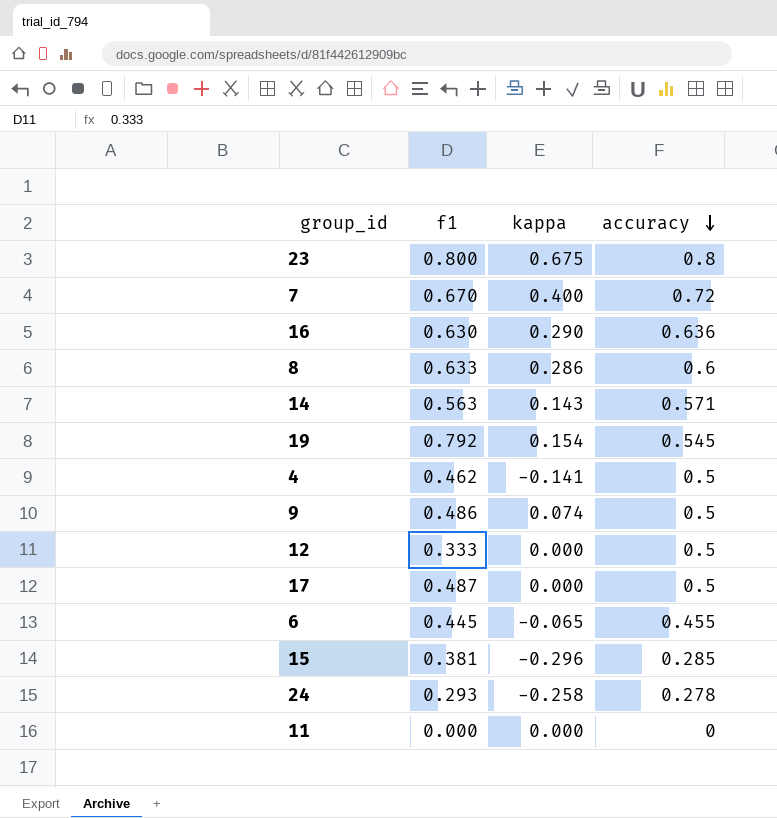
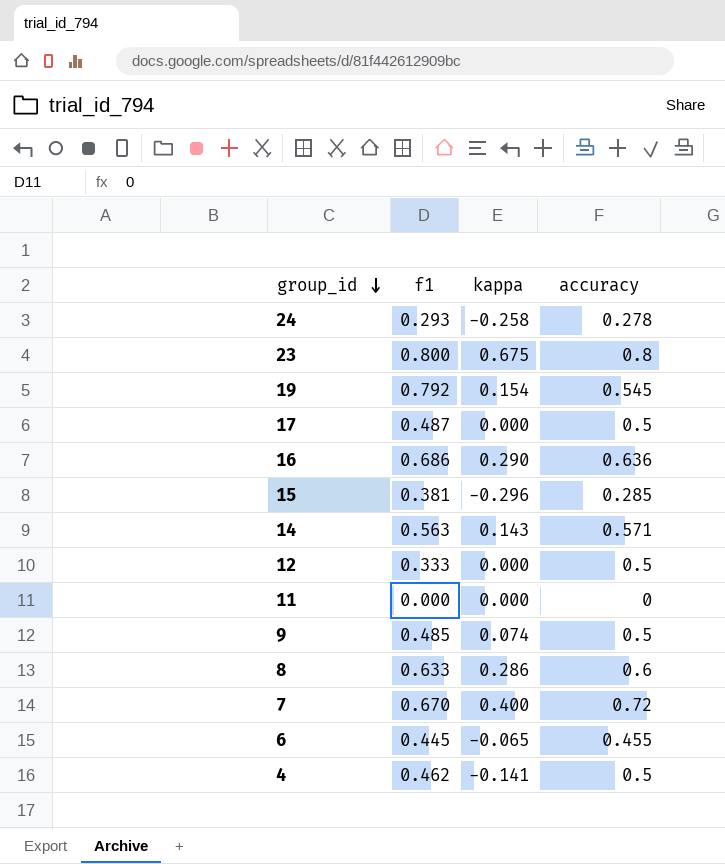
row order: accuracy descending -> group_id descending
16 | f1: 0.630 -> 0.686
9 | f1: 0.486 -> 0.485

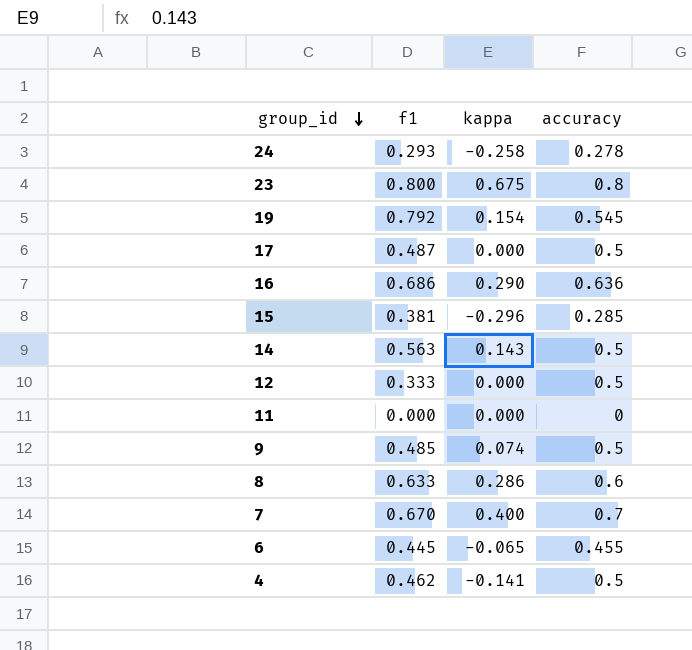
14 | accuracy: 0.571 -> 0.5
7 | accuracy: 0.72 -> 0.7

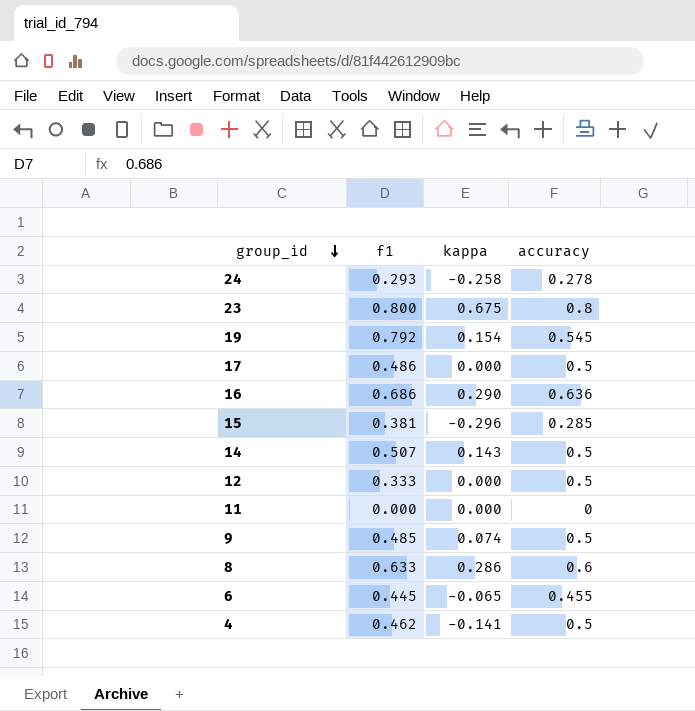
row 7: 0.670 | 0.400 | 0.7 -> none
17 | f1: 0.487 -> 0.486
14 | f1: 0.563 -> 0.507

